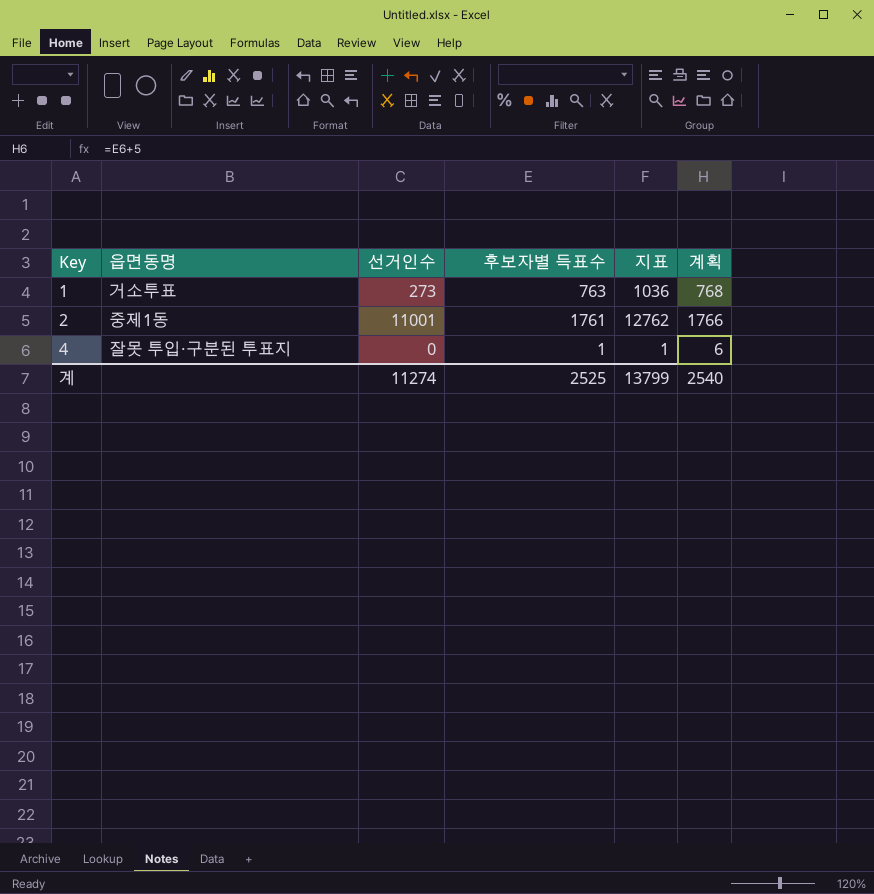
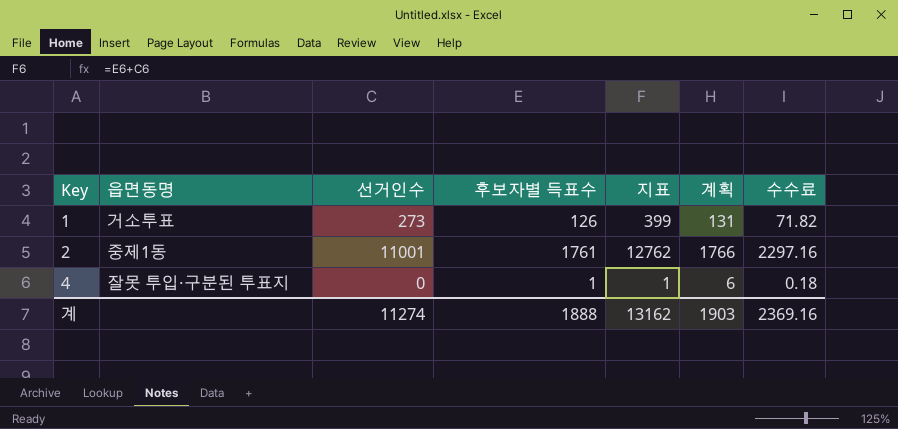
column 수수료 | formula: none -> [지표] * 0.18
1 | 후보자별 득표수: 763 -> 126
1 | 지표: 1036 -> 399
1 | 계획: 768 -> 131
계 | 후보자별 득표수: 2525 -> 1888
계 | 지표: 13799 -> 13162
계 | 계획: 2540 -> 1903

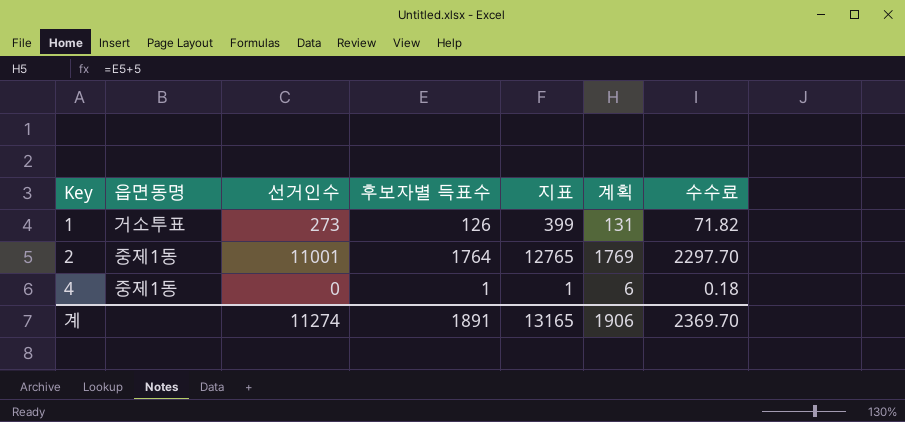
2 | 후보자별 득표수: 1761 -> 1764
2 | 지표: 12762 -> 12765
2 | 계획: 1766 -> 1769
2 | 수수료: 2297.16 -> 2297.70
4 | 읍면동명: 잘못 투입·구분된 투표지 -> 중제1동
계 | 후보자별 득표수: 1888 -> 1891
계 | 지표: 13162 -> 13165
계 | 계획: 1903 -> 1906
계 | 수수료: 2369.16 -> 2369.70

